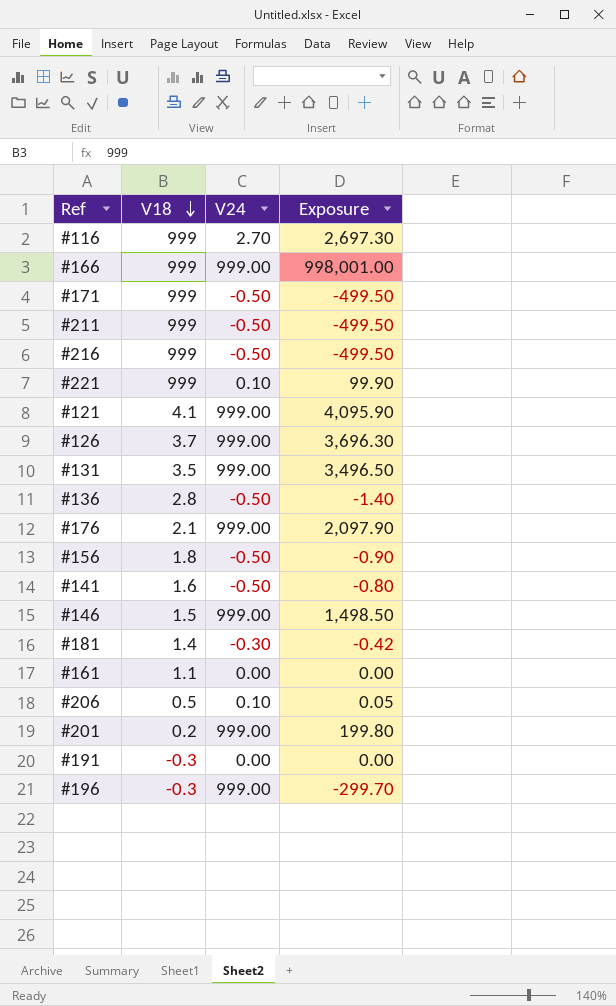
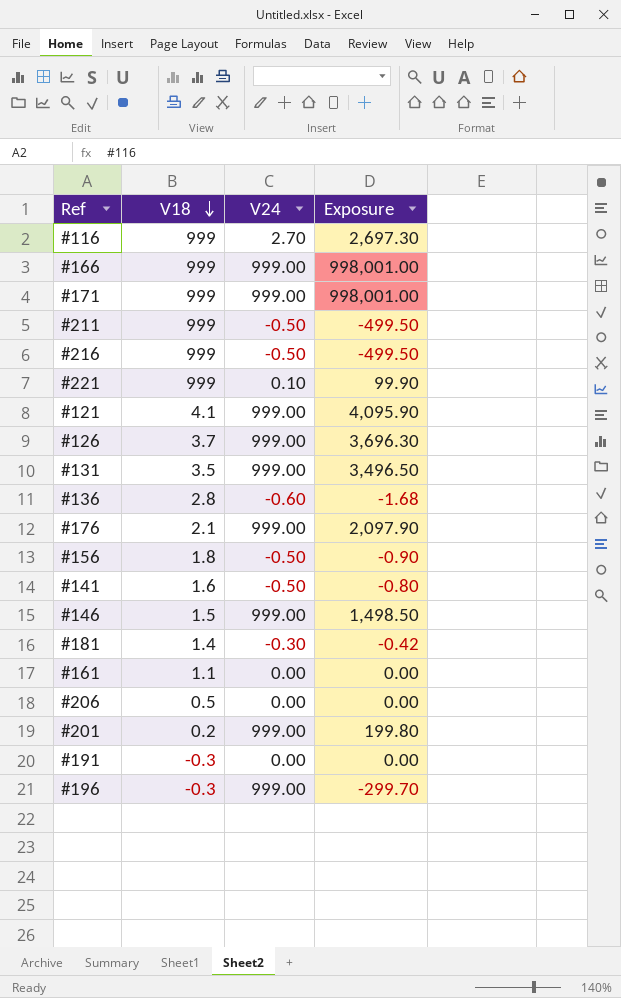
#171 | V24: -0.50 -> 999.00
#171 | Exposure: -499.50 -> 998,001.00
#136 | V24: -0.50 -> -0.60
#136 | Exposure: -1.40 -> -1.68
#206 | V24: 0.10 -> 0.00
#206 | Exposure: 0.05 -> 0.00

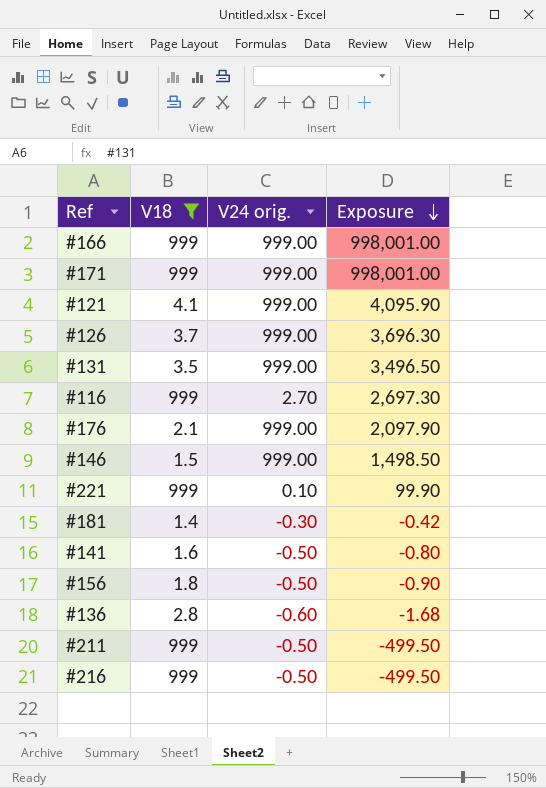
filter: none -> V18 >= 1.4
row order: V18 descending -> Exposure descending
column name: V24 -> V24 orig.

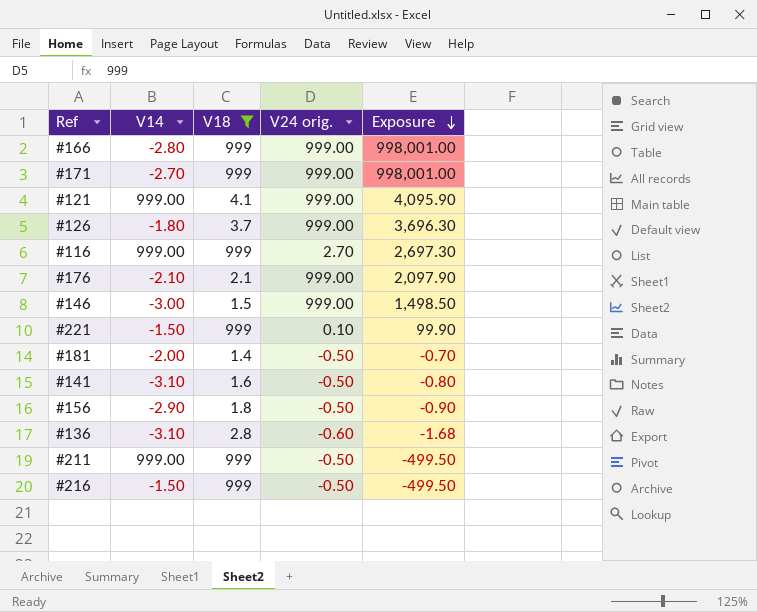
column V14 | position: none -> 2
row #131: 3.5 | 999.00 | 3,496.50 -> none
#181 | V24 orig.: -0.30 -> -0.50
#181 | Exposure: -0.42 -> -0.70

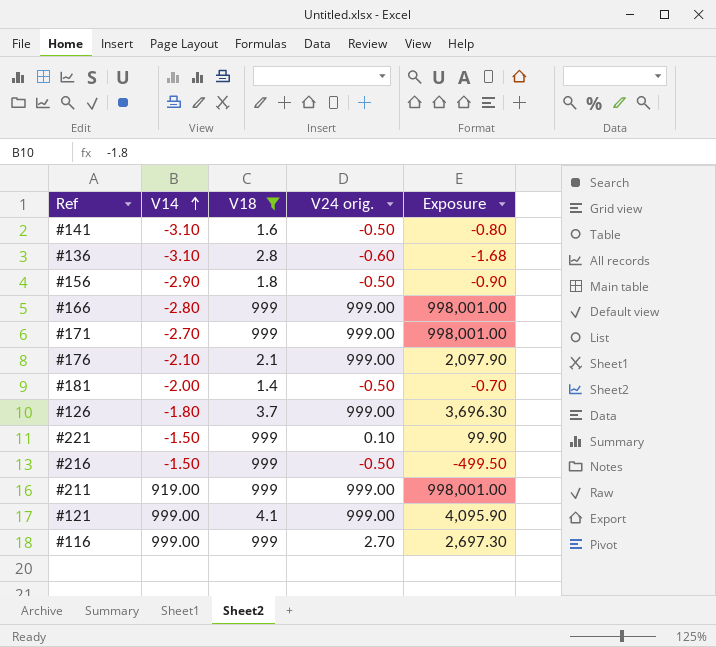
row order: Exposure descending -> V14 ascending
row #146: -3.00 | 1.5 | 999.00 | 1,498.50 -> none
#211 | V14: 999.00 -> 919.00
#211 | V24 orig.: -0.50 -> 999.00
#211 | Exposure: -499.50 -> 998,001.00

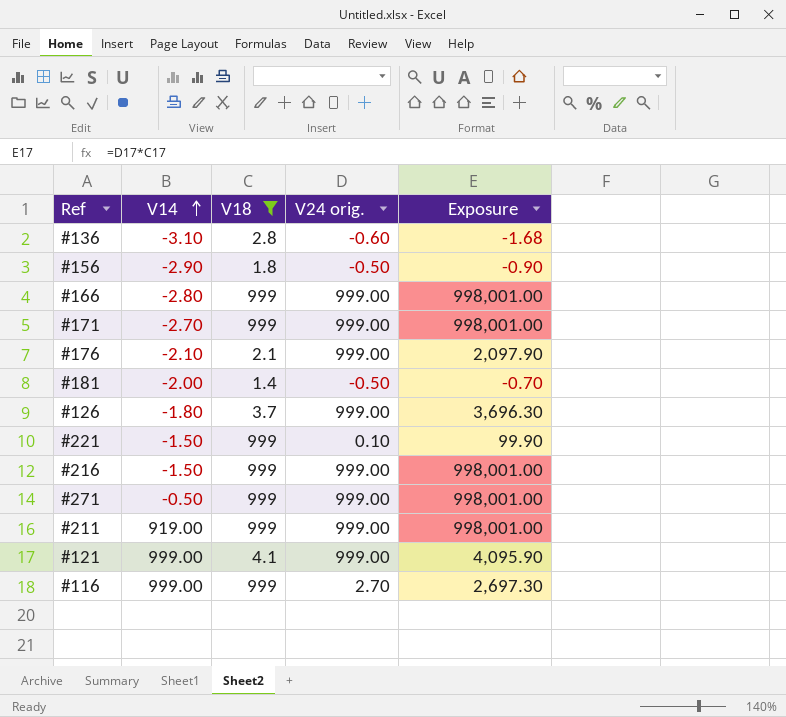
row #141: -3.10 | 1.6 | -0.50 | -0.80 -> none
#216 | V24 orig.: -0.50 -> 999.00
#216 | Exposure: -499.50 -> 998,001.00
row #271: none -> -0.50 | 999 | 999.00 | 998,001.00

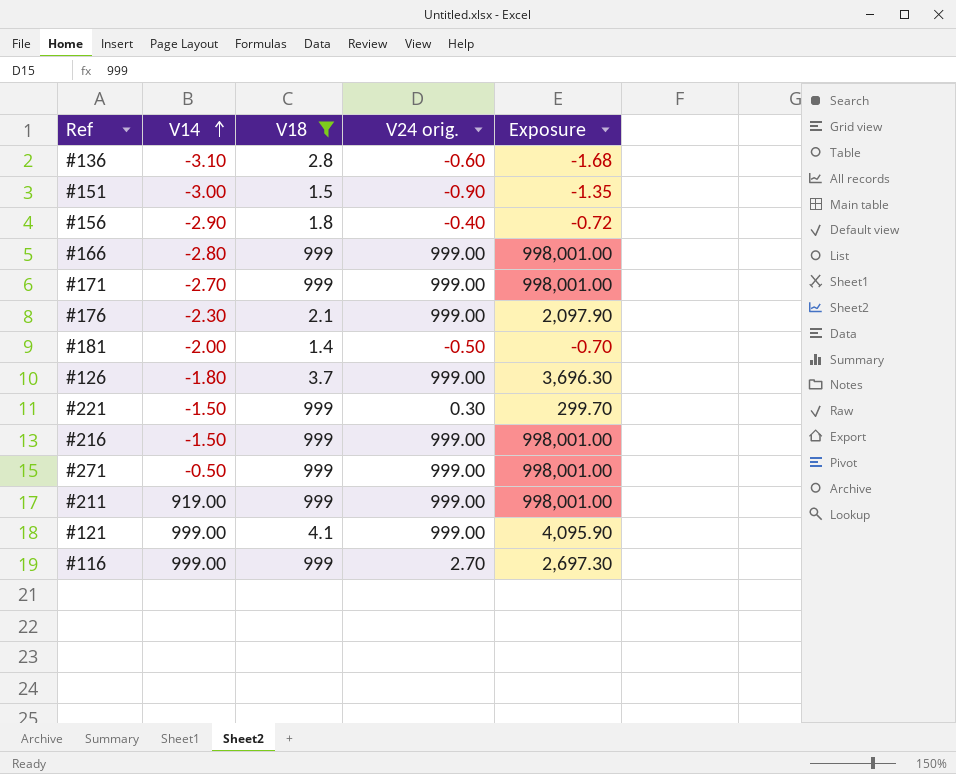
row #151: none -> -3.00 | 1.5 | -0.90 | -1.35
#156 | V24 orig.: -0.50 -> -0.40
#156 | Exposure: -0.90 -> -0.72
#176 | V14: -2.10 -> -2.30
#221 | V24 orig.: 0.10 -> 0.30
#221 | Exposure: 99.90 -> 299.70

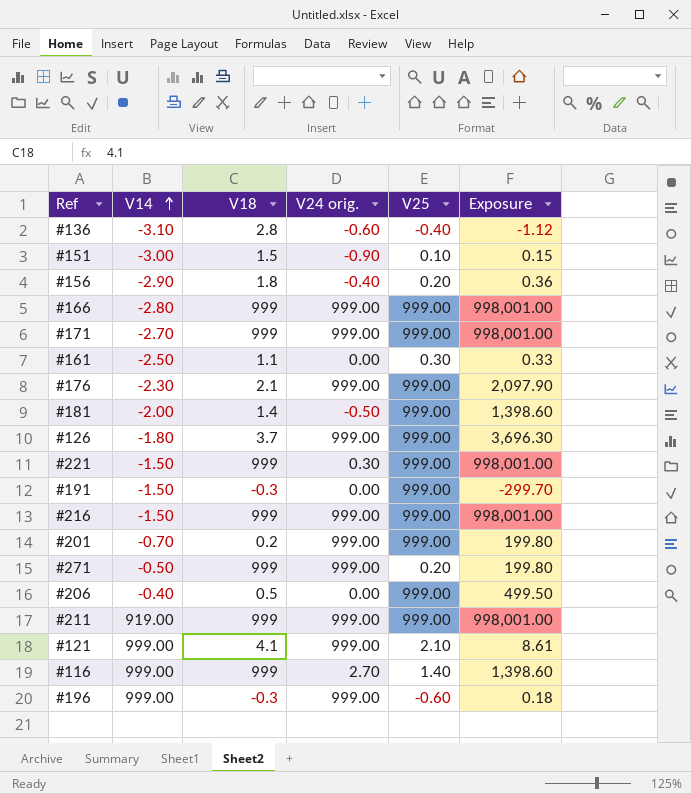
filter: V18 >= 1.4 -> none
column V25 | position: none -> 5
column Exposure | formula: [V18] * [V24 orig.] -> [V18] * [V25]

